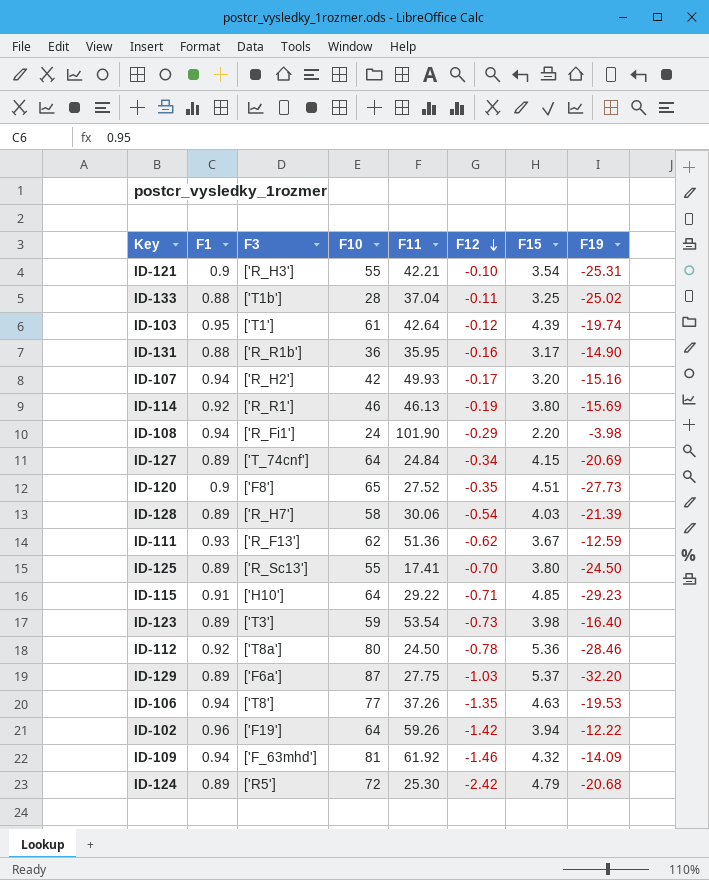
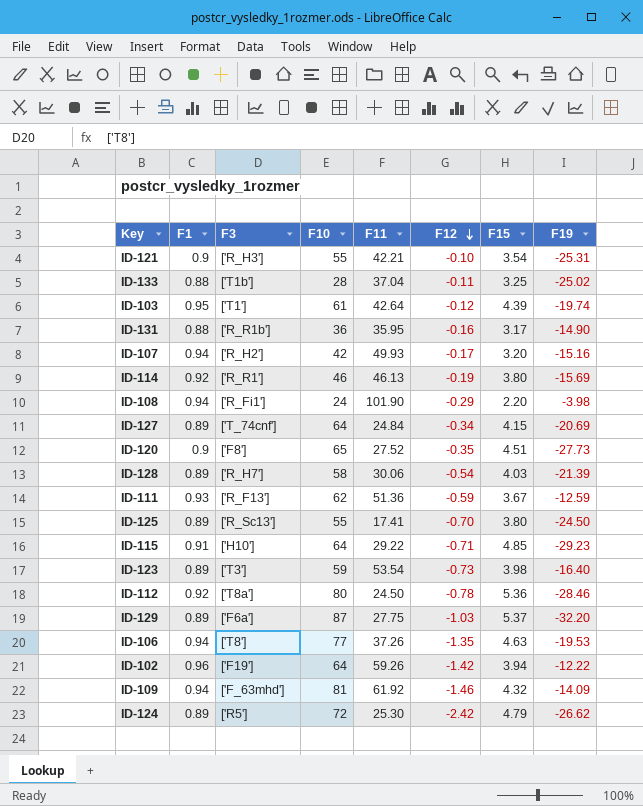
ID-111 | F12: -0.62 -> -0.59
ID-124 | F19: -20.68 -> -26.62

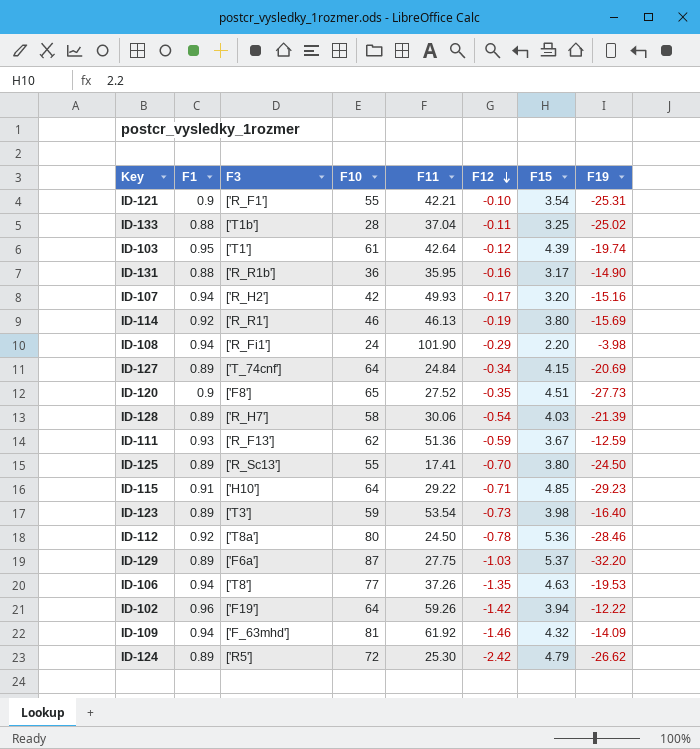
ID-121 | F3: ['R_H3'] -> ['R_F1']

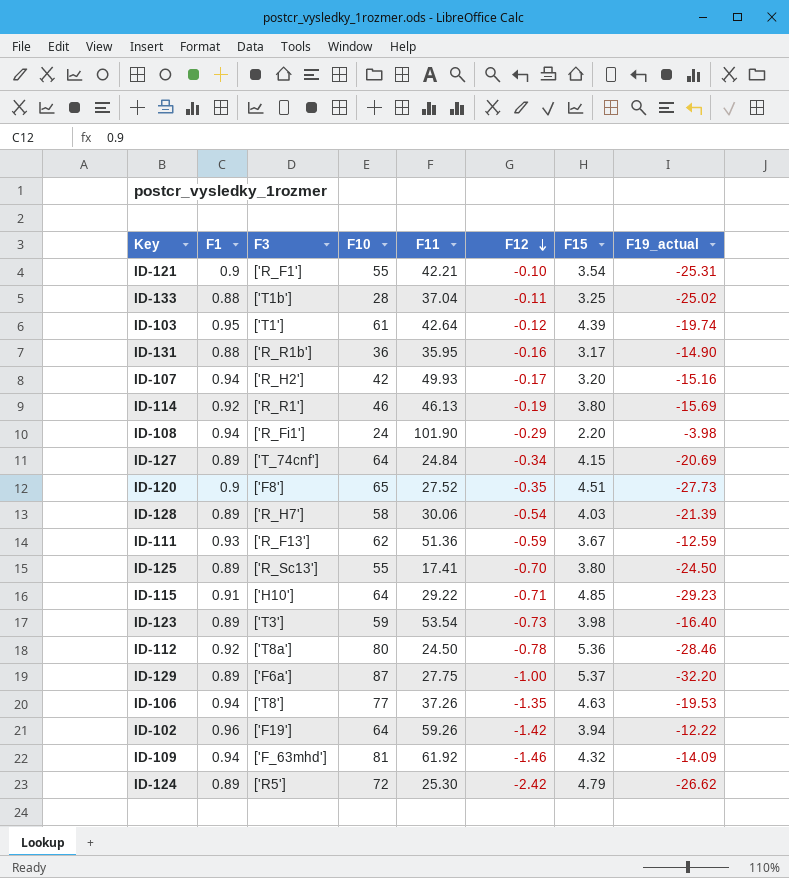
column name: F19 -> F19_actual
ID-129 | F12: -1.03 -> -1.00

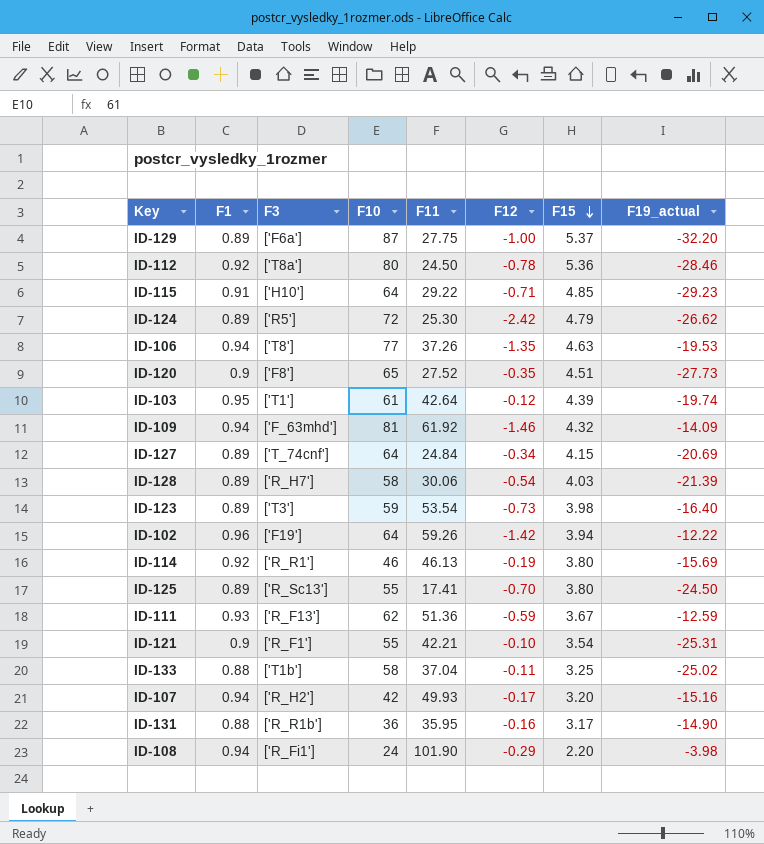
row order: F12 descending -> F15 descending
ID-133 | F10: 28 -> 58

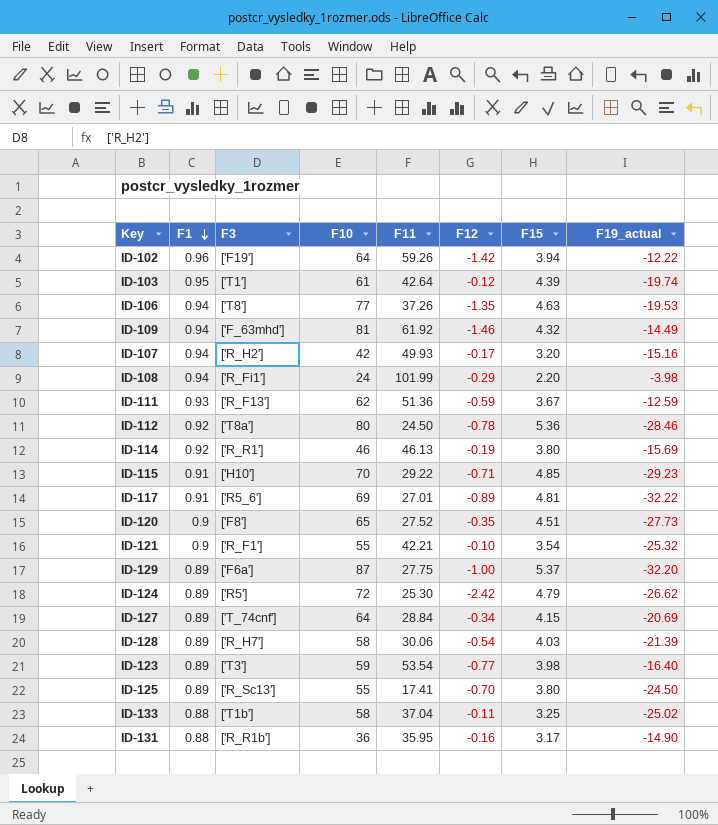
row order: F15 descending -> F1 descending
ID-109 | F19_actual: -14.09 -> -14.49
ID-108 | F11: 101.90 -> 101.99
ID-115 | F10: 64 -> 70
row ID-117: none -> 0.91 | ['R5_6'] | 69 | 27.01 | -0.89 | 4.81 | -32.22
ID-121 | F19_actual: -25.31 -> -25.32
ID-127 | F11: 24.84 -> 28.84
ID-123 | F12: -0.73 -> -0.77

